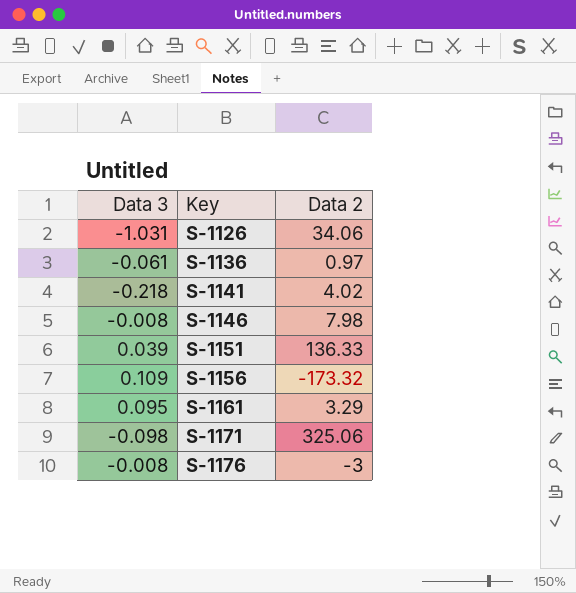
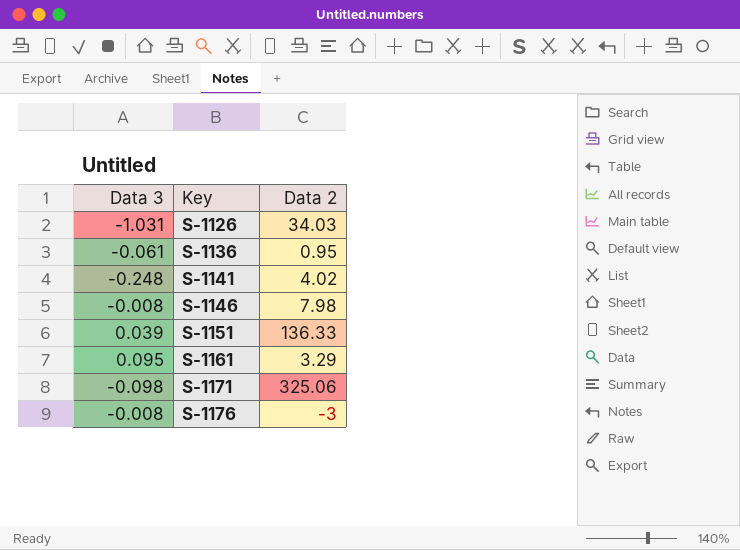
row S-1156: 0.109 | -173.32 -> none
S-1126 | Data 2: 34.06 -> 34.03
S-1136 | Data 2: 0.97 -> 0.95
S-1141 | Data 3: -0.218 -> -0.248

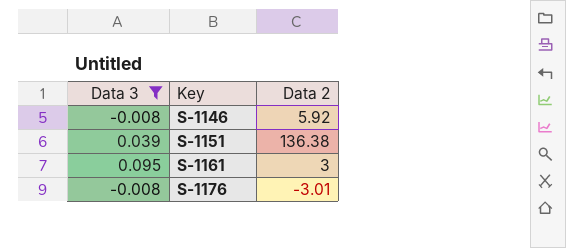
filter: none -> Data 3 >= -0.008
S-1146 | Data 2: 7.98 -> 5.92
S-1151 | Data 2: 136.33 -> 136.38
S-1161 | Data 2: 3.29 -> 3
S-1176 | Data 2: -3 -> -3.01

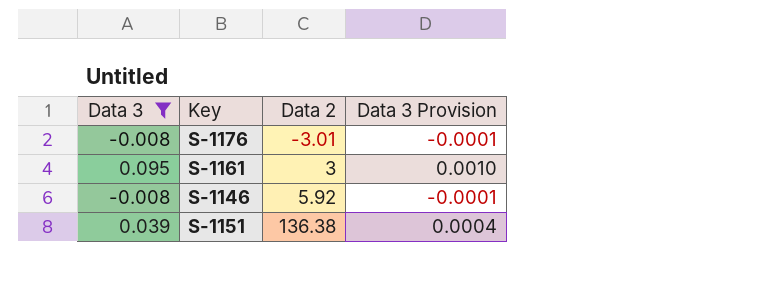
row order: Key ascending -> Data 2 ascending
column Data 3 Provision | formula: none -> [Data 3] * 0.01

